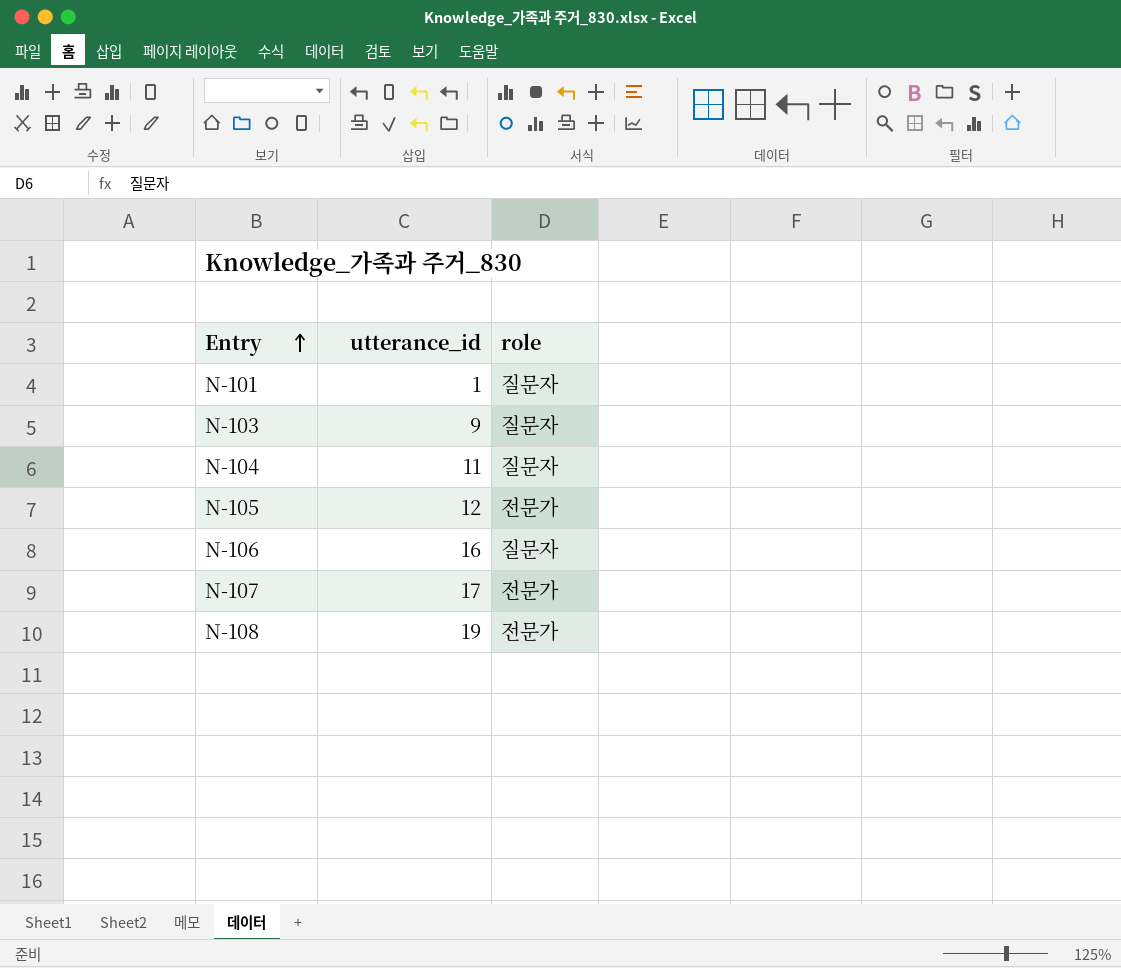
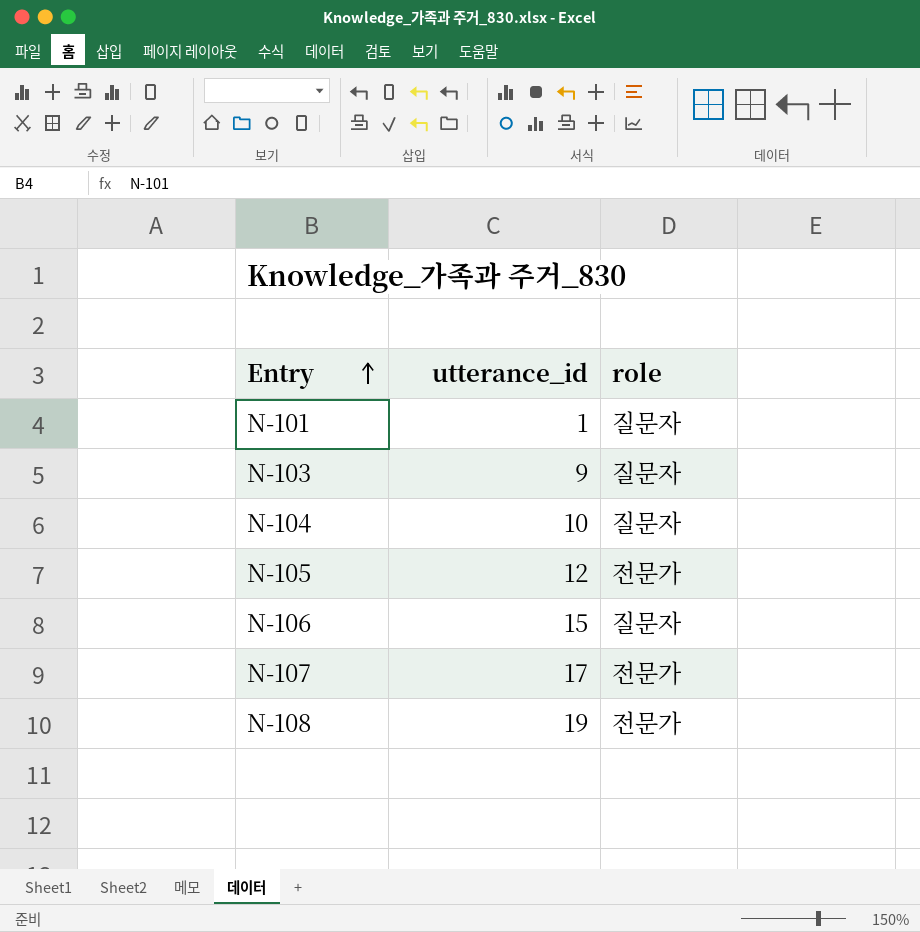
N-104 | utterance_id: 11 -> 10
N-106 | utterance_id: 16 -> 15

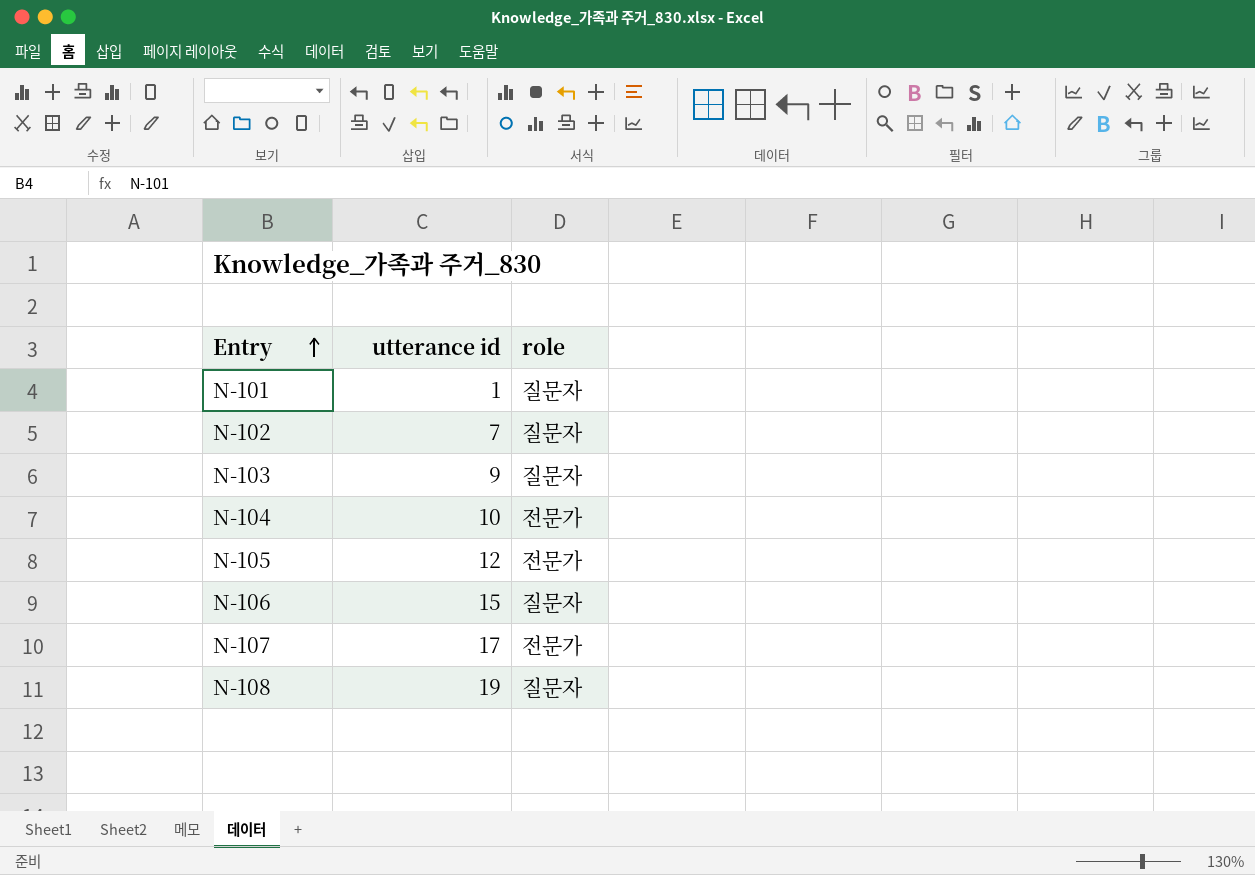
column name: utterance_id -> utterance id
row N-102: none -> 7 | 질문자
N-104 | role: 질문자 -> 전문가
N-108 | role: 전문가 -> 질문자

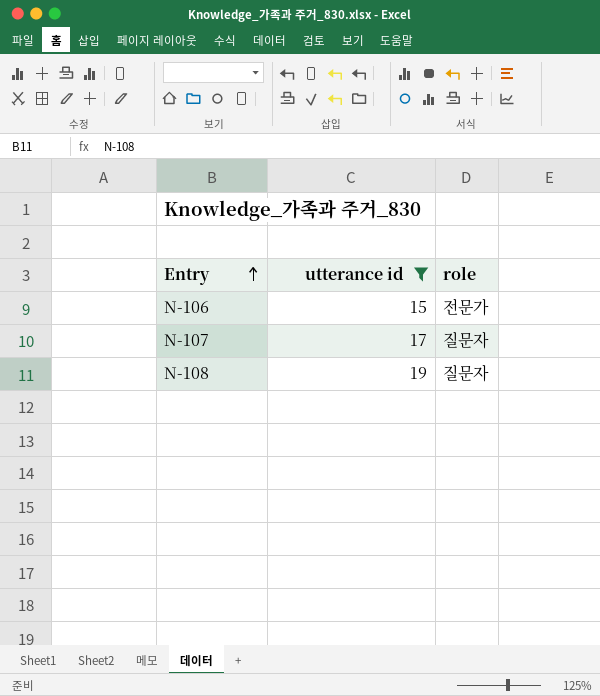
filter: none -> utterance id >= 15
N-106 | role: 질문자 -> 전문가
N-107 | role: 전문가 -> 질문자

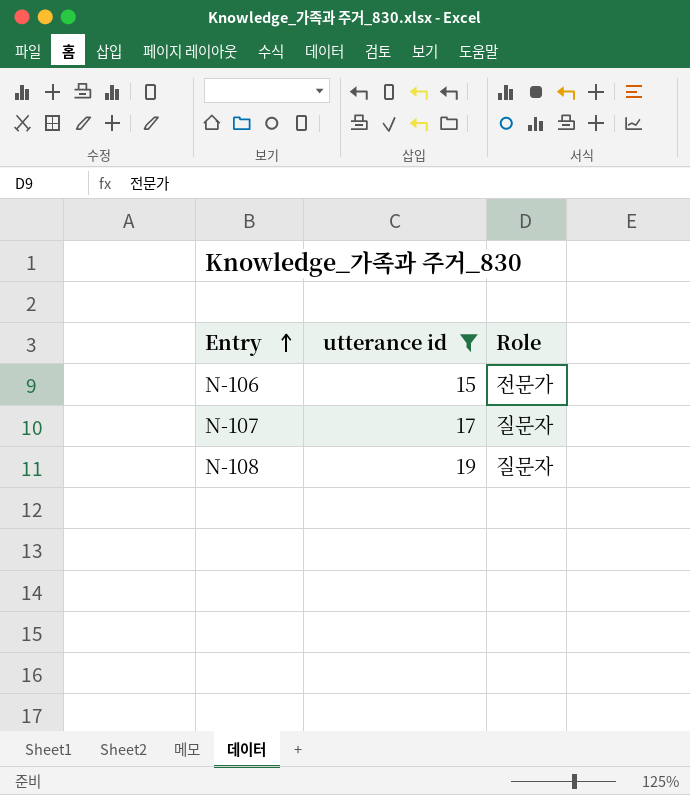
column name: role -> Role

